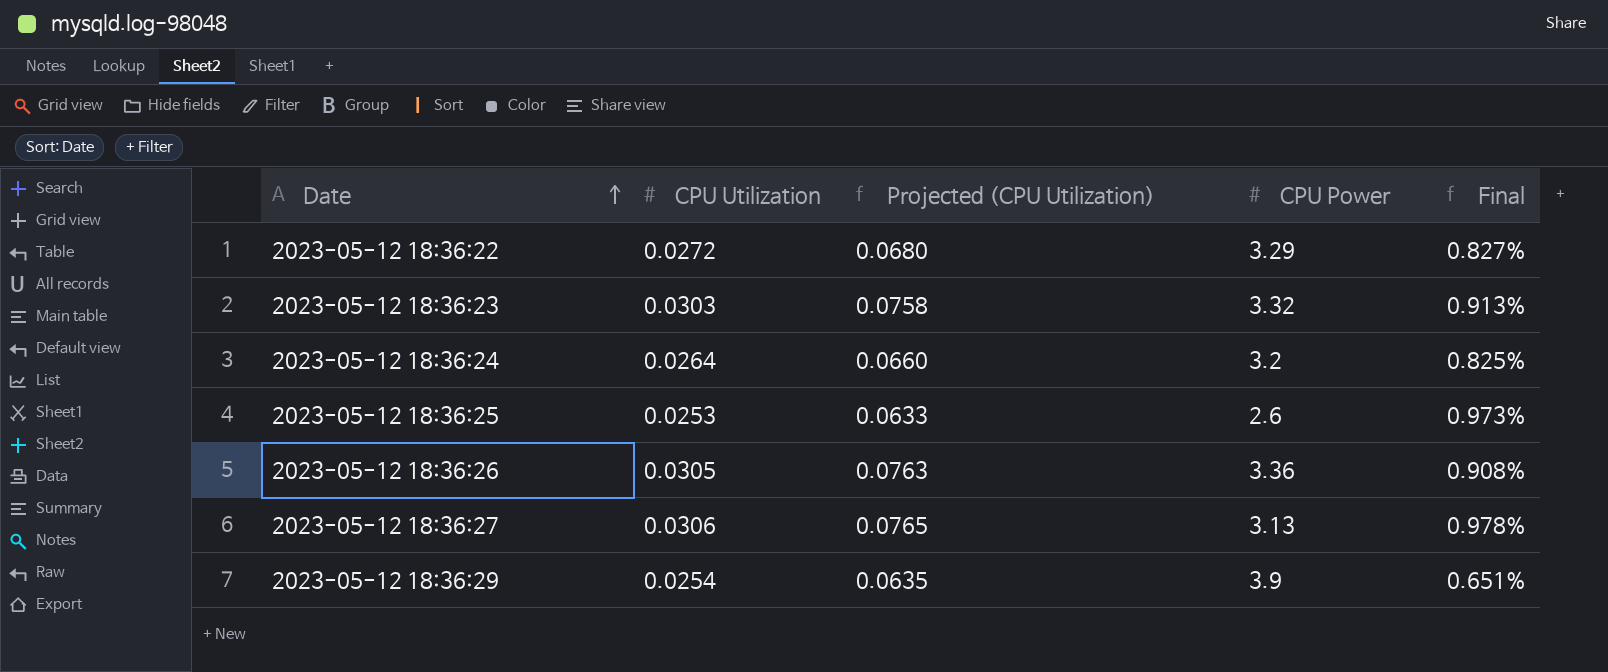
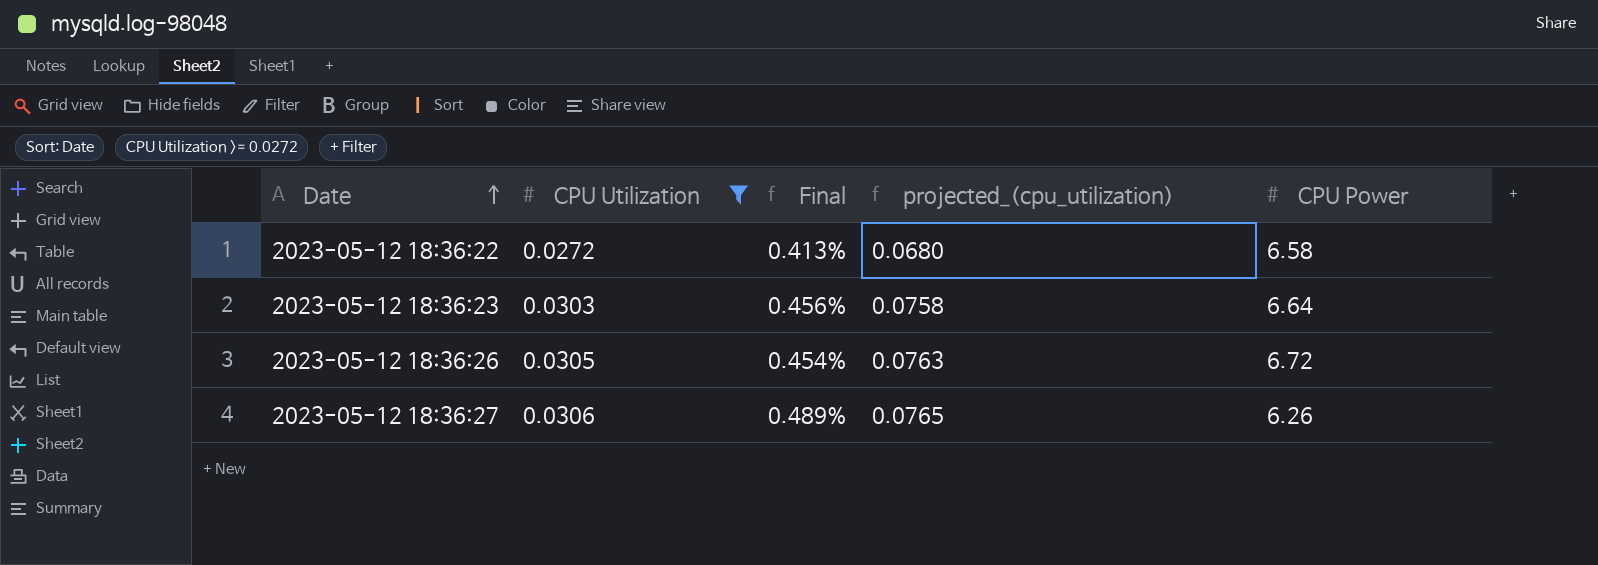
filter: none -> CPU Utilization >= 0.0272
column Final | position: 5 -> 3
column name: Projected (CPU Utilization) -> projected_(cpu_utilization)
2023-05-12 18:36:22 | Final: 0.827% -> 0.413%
2023-05-12 18:36:22 | CPU Power: 3.29 -> 6.58
2023-05-12 18:36:23 | Final: 0.913% -> 0.456%
2023-05-12 18:36:23 | CPU Power: 3.32 -> 6.64
2023-05-12 18:36:26 | Final: 0.908% -> 0.454%
2023-05-12 18:36:26 | CPU Power: 3.36 -> 6.72
2023-05-12 18:36:27 | Final: 0.978% -> 0.489%
2023-05-12 18:36:27 | CPU Power: 3.13 -> 6.26

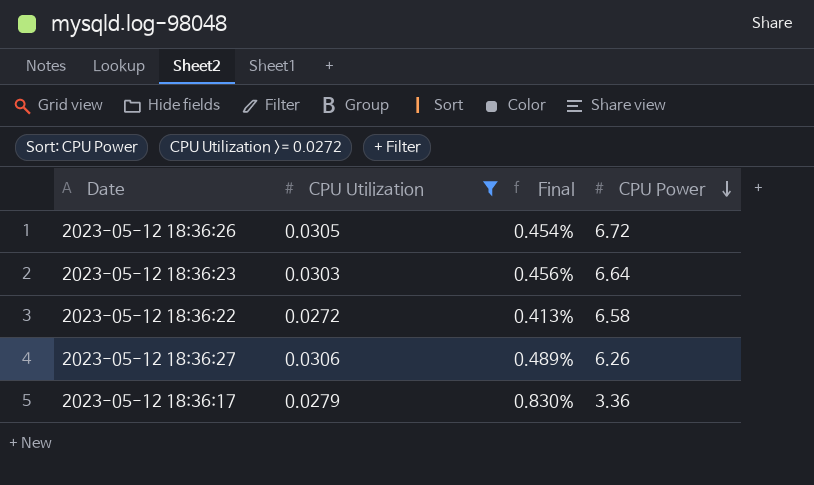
row order: Date ascending -> CPU Power descending
column projected_(cpu_utilization) | formula: [CPU Utilization] * 2.5 -> none
row 2023-05-12 18:36:17: none -> 0.0279 | 0.830% | 3.36

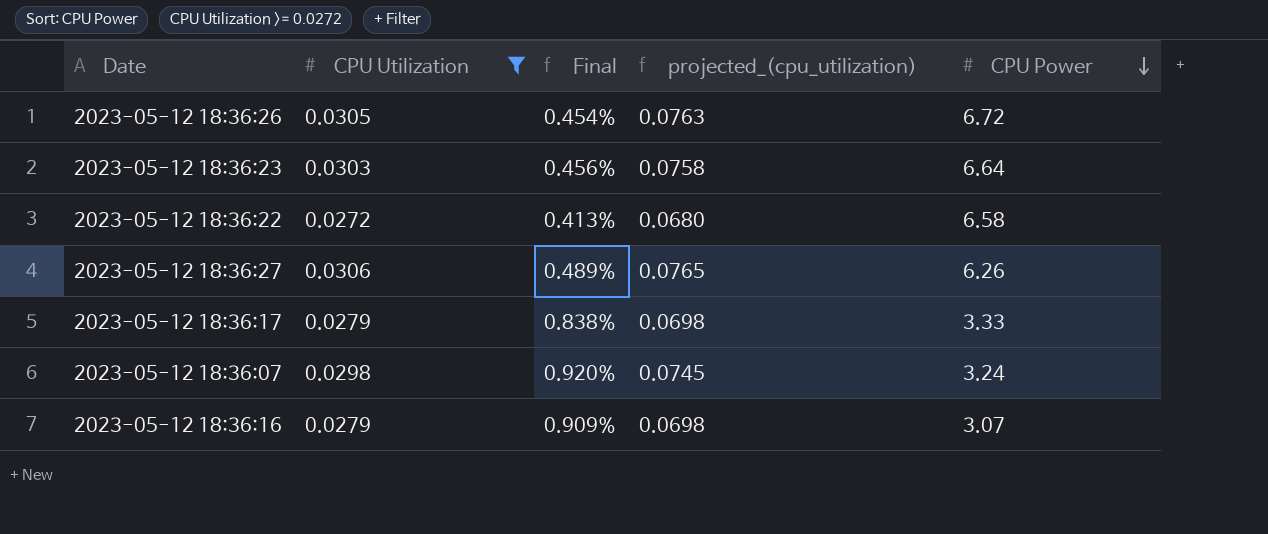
column projected_(cpu_utilization) | formula: none -> [CPU Utilization] * 2.5
2023-05-12 18:36:17 | Final: 0.830% -> 0.838%
2023-05-12 18:36:17 | CPU Power: 3.36 -> 3.33
row 2023-05-12 18:36:07: none -> 0.0298 | 0.920% | 0.0745 | 3.24
row 2023-05-12 18:36:16: none -> 0.0279 | 0.909% | 0.0698 | 3.07

